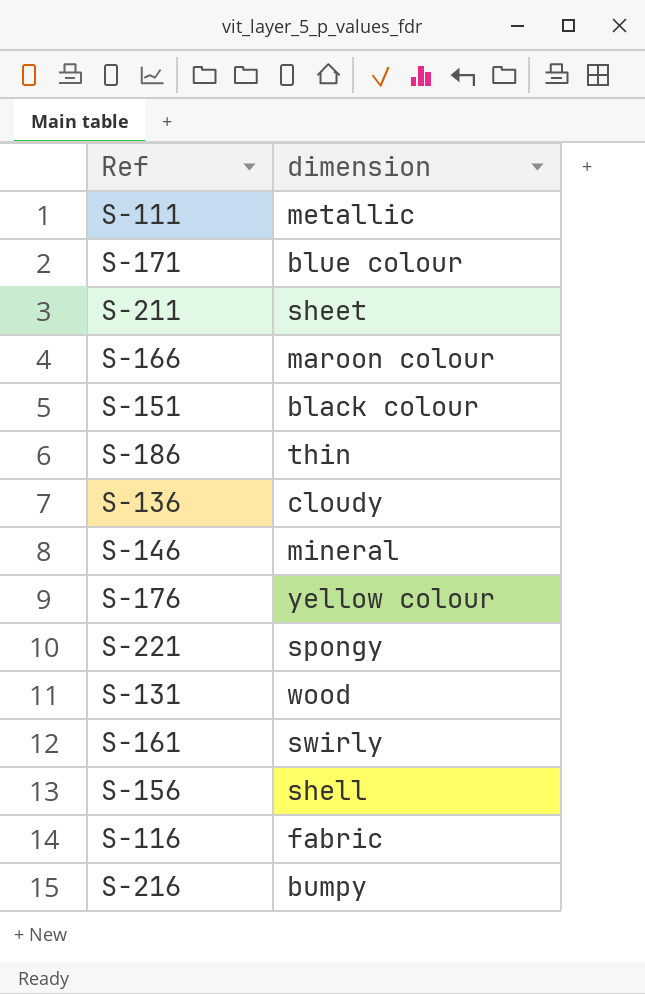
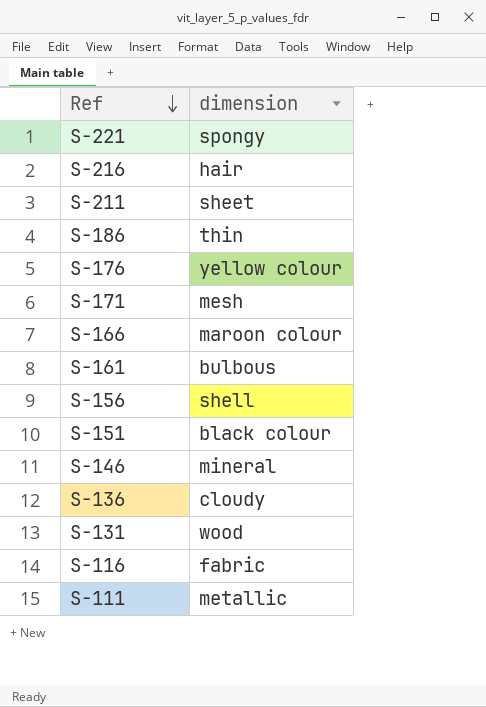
row order: none -> Ref descending
S-216 | dimension: bumpy -> hair
S-171 | dimension: blue colour -> mesh
S-161 | dimension: swirly -> bulbous

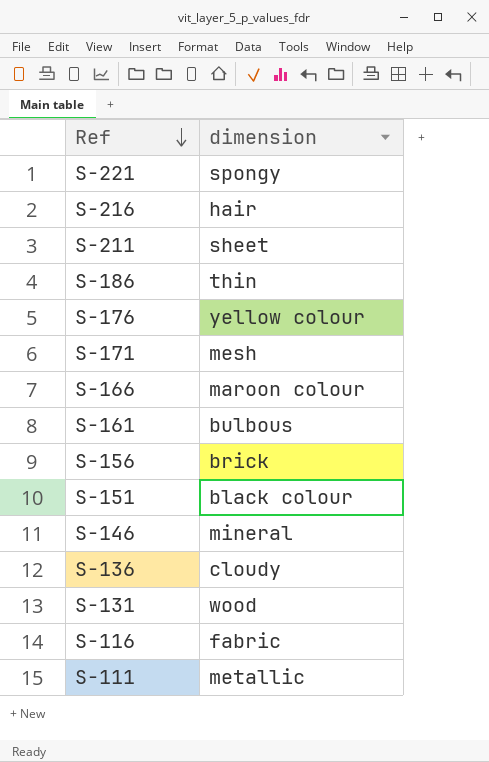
S-156 | dimension: shell -> brick

